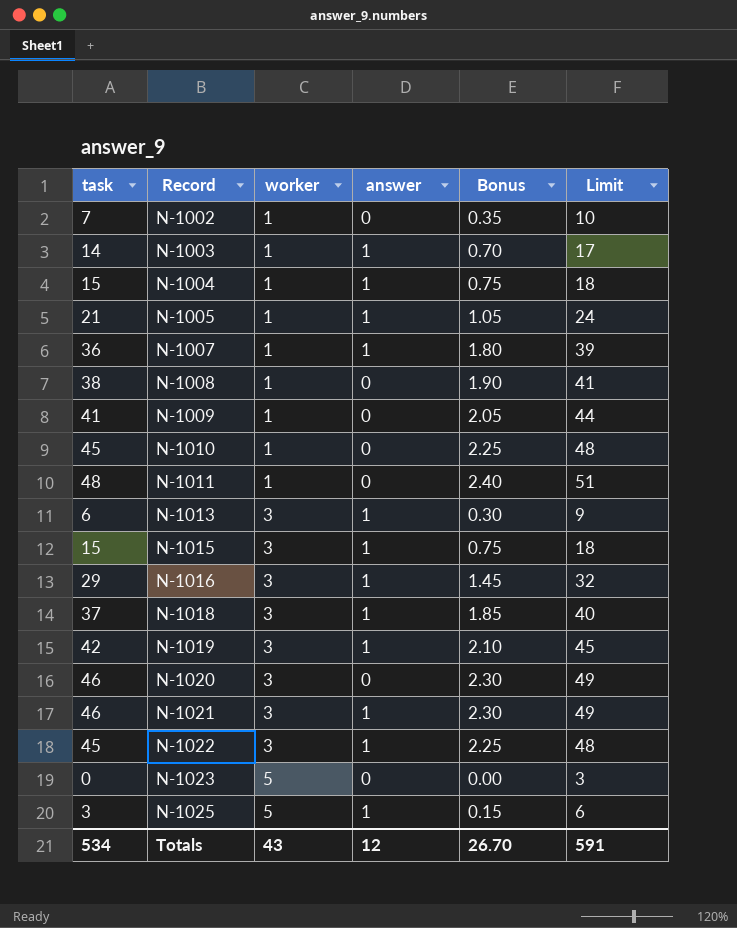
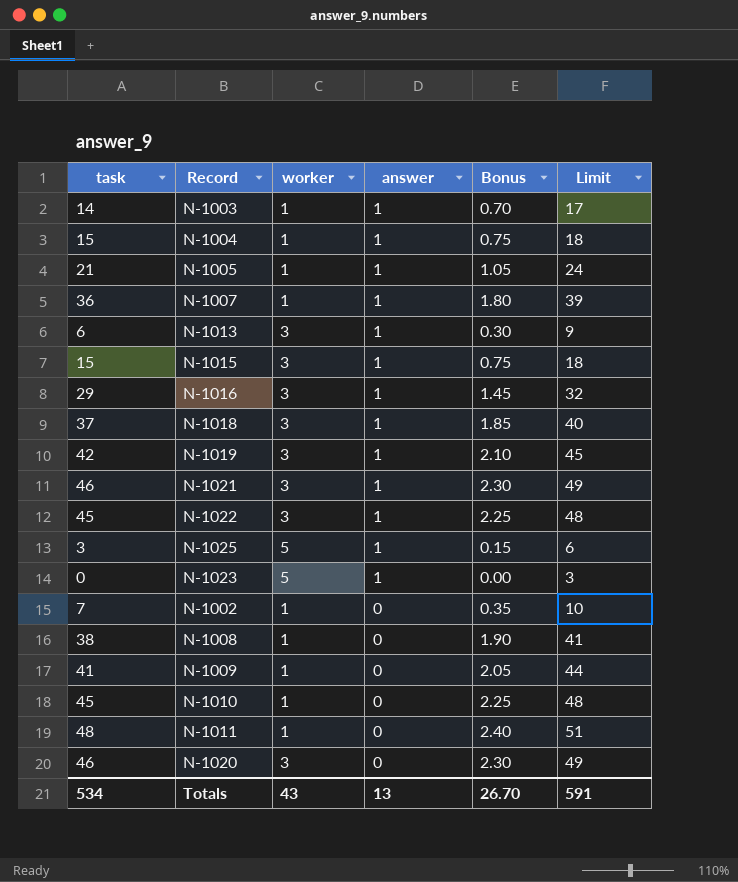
row order: Record ascending -> answer descending
N-1023 | answer: 0 -> 1
Totals | answer: 12 -> 13

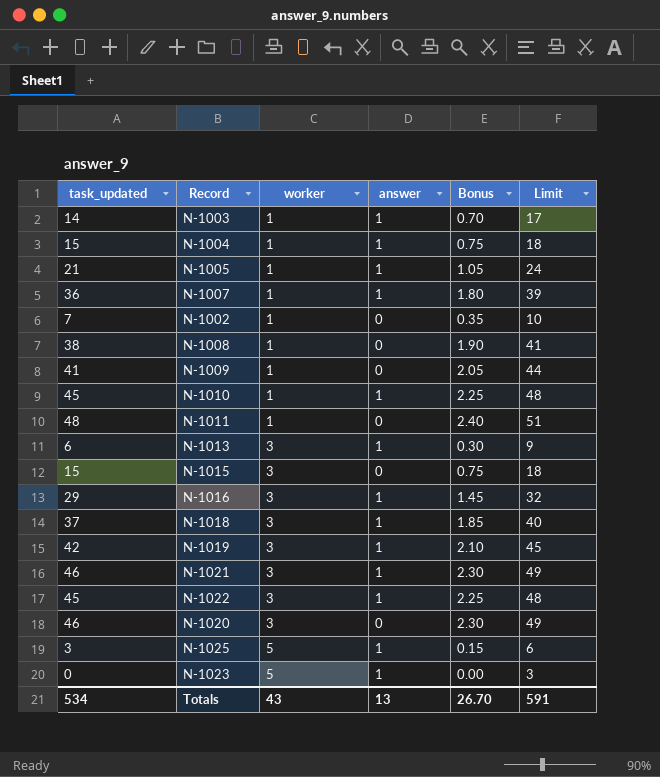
row order: answer descending -> worker ascending
column name: task -> task_updated
N-1010 | answer: 0 -> 1
N-1015 | answer: 1 -> 0

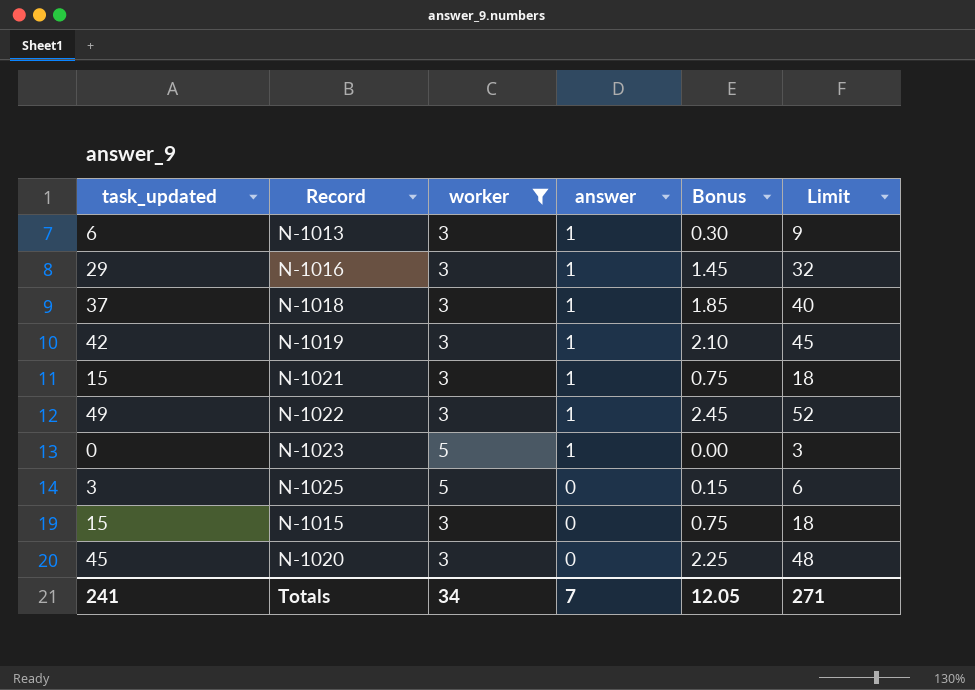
filter: none -> worker != 1
row order: worker ascending -> answer descending
N-1021 | task_updated: 46 -> 15
N-1021 | Bonus: 2.30 -> 0.75
N-1021 | Limit: 49 -> 18
N-1022 | task_updated: 45 -> 49
N-1022 | Bonus: 2.25 -> 2.45
N-1022 | Limit: 48 -> 52
N-1025 | answer: 1 -> 0
N-1020 | task_updated: 46 -> 45
N-1020 | Bonus: 2.30 -> 2.25
N-1020 | Limit: 49 -> 48
Totals | task_updated: 534 -> 241
Totals | worker: 43 -> 34
Totals | answer: 13 -> 7
Totals | Bonus: 26.70 -> 12.05
Totals | Limit: 591 -> 271

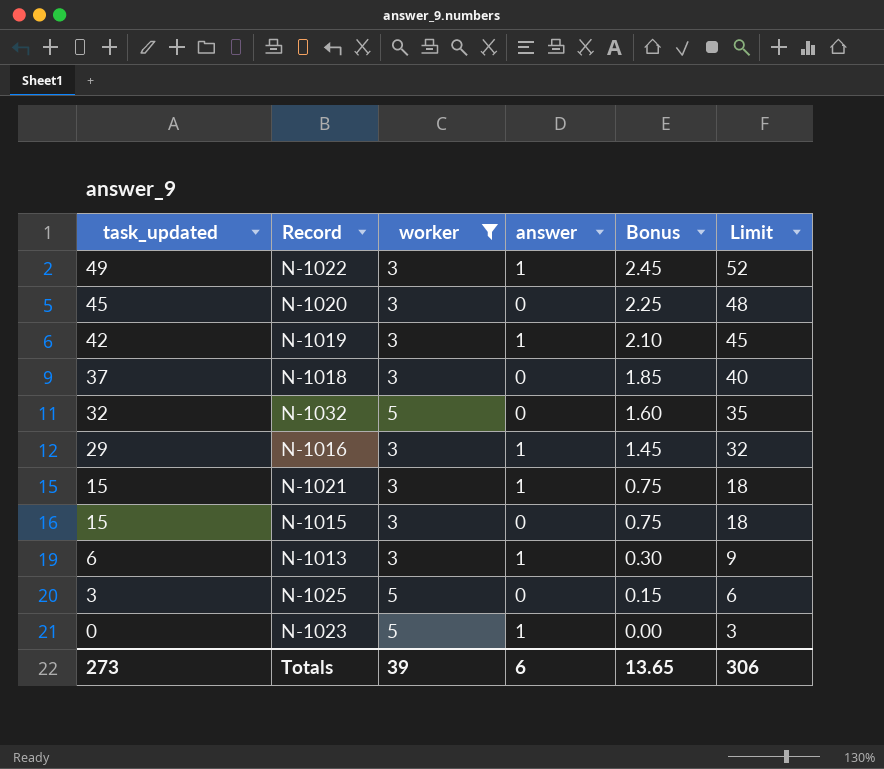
row order: answer descending -> task_updated descending
N-1018 | answer: 1 -> 0
row N-1032: none -> 32 | 5 | 0 | 1.60 | 35
Totals | task_updated: 241 -> 273
Totals | worker: 34 -> 39
Totals | answer: 7 -> 6
Totals | Bonus: 12.05 -> 13.65
Totals | Limit: 271 -> 306

